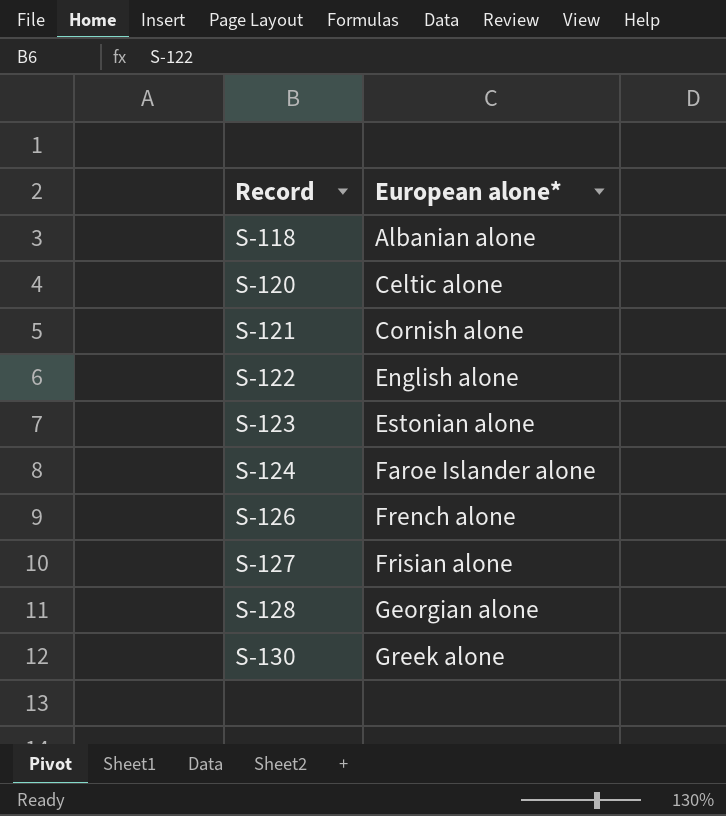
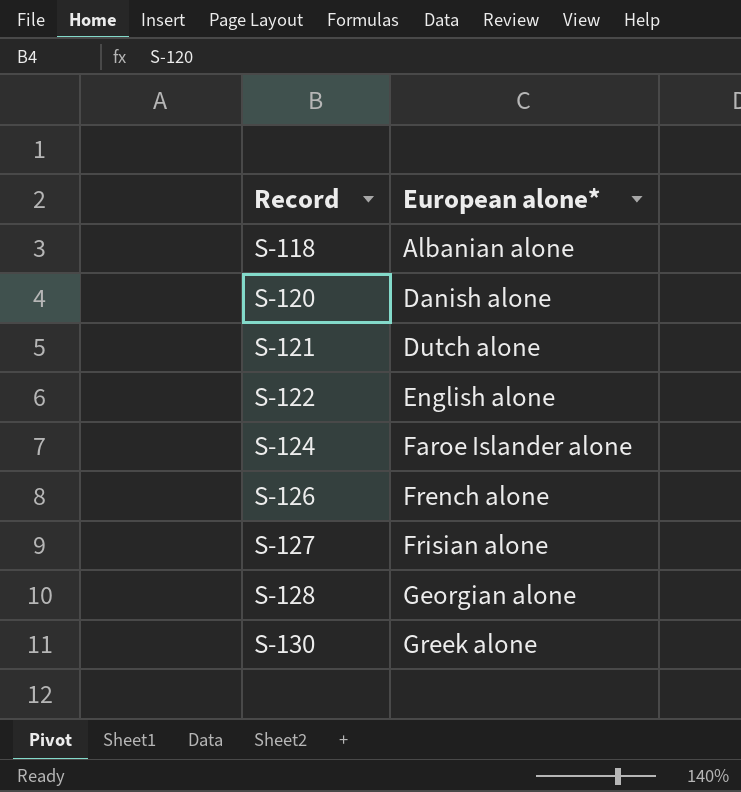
row S-123: Estonian alone -> none
S-120 | European alone*: Celtic alone -> Danish alone
S-121 | European alone*: Cornish alone -> Dutch alone

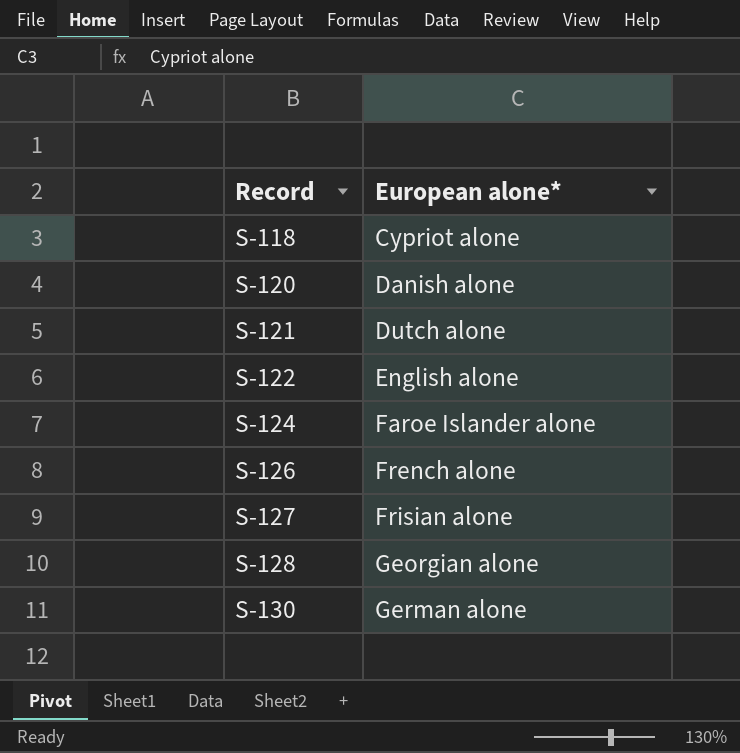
S-118 | European alone*: Albanian alone -> Cypriot alone
S-130 | European alone*: Greek alone -> German alone

